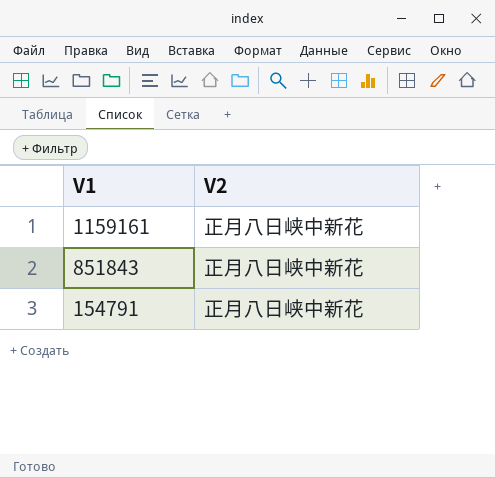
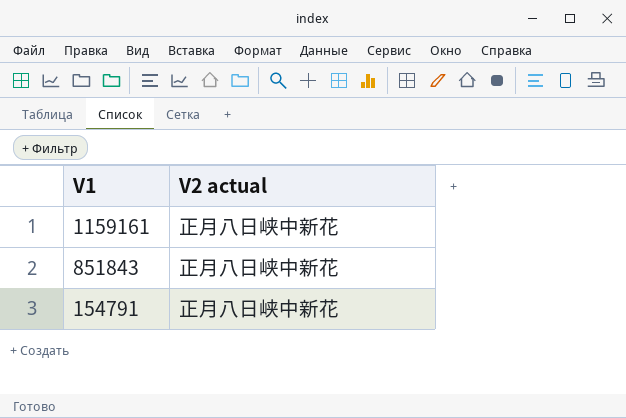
column name: V2 -> V2 actual

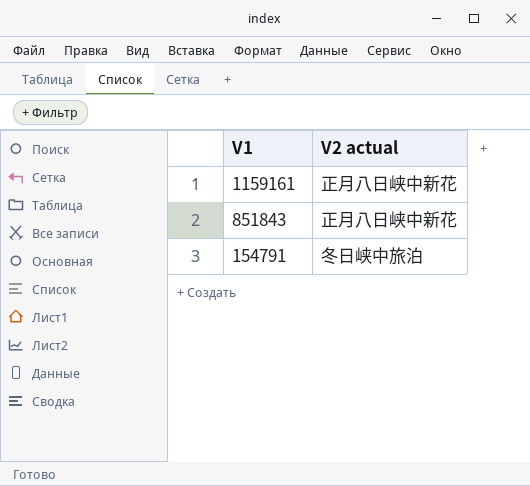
154791 | V2 actual: 正月八日峡中新花 -> 冬日峡中旅泊

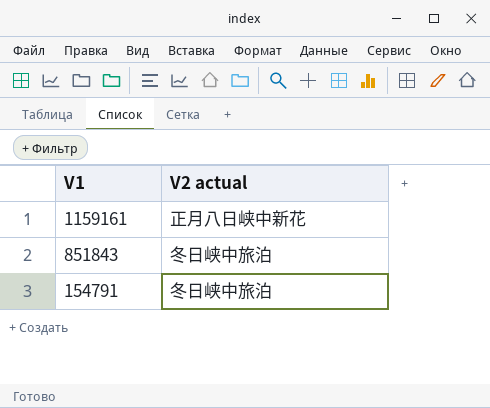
851843 | V2 actual: 正月八日峡中新花 -> 冬日峡中旅泊

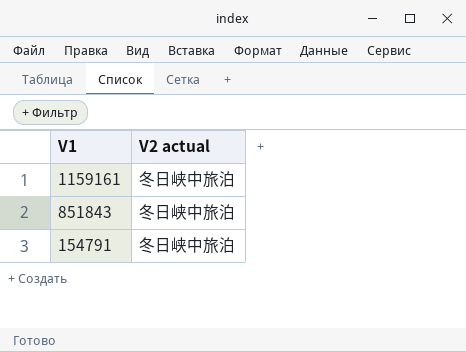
1159161 | V2 actual: 正月八日峡中新花 -> 冬日峡中旅泊

